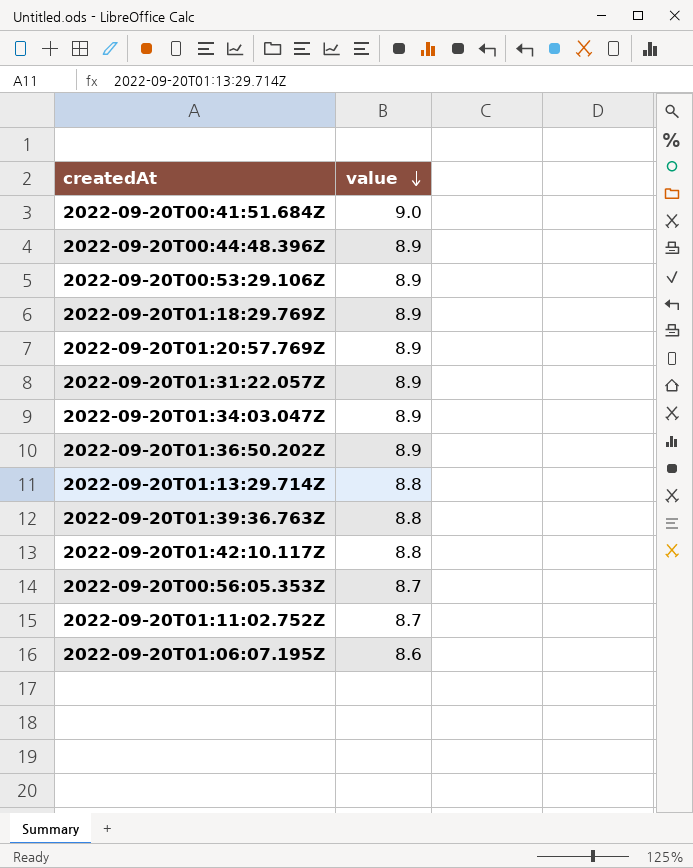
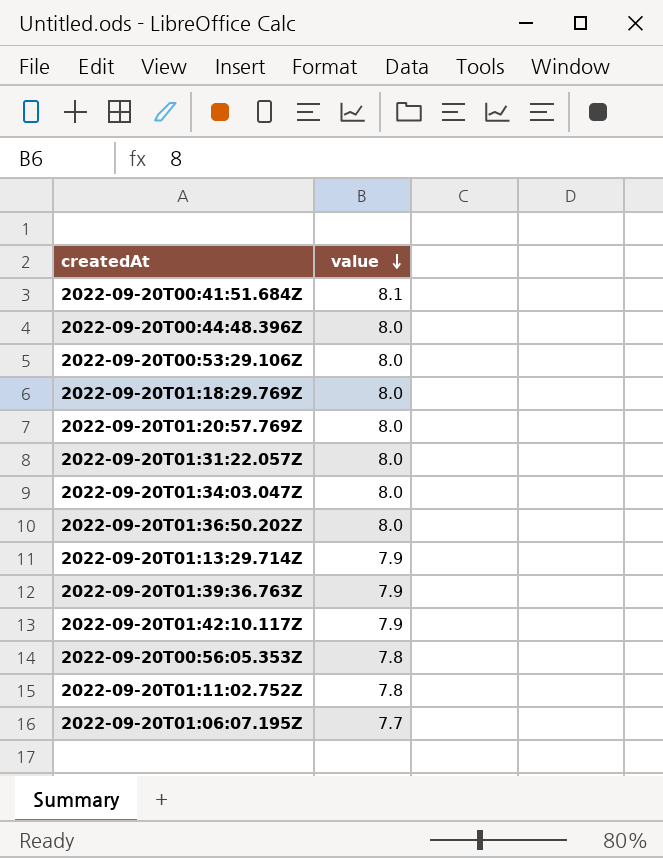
2022-09-20T00:41:51.684Z | value: 9.0 -> 8.1
2022-09-20T00:44:48.396Z | value: 8.9 -> 8.0
2022-09-20T00:53:29.106Z | value: 8.9 -> 8.0
2022-09-20T01:18:29.769Z | value: 8.9 -> 8.0
2022-09-20T01:20:57.769Z | value: 8.9 -> 8.0
2022-09-20T01:31:22.057Z | value: 8.9 -> 8.0
2022-09-20T01:34:03.047Z | value: 8.9 -> 8.0
2022-09-20T01:36:50.202Z | value: 8.9 -> 8.0
2022-09-20T01:13:29.714Z | value: 8.8 -> 7.9
2022-09-20T01:39:36.763Z | value: 8.8 -> 7.9
2022-09-20T01:42:10.117Z | value: 8.8 -> 7.9
2022-09-20T00:56:05.353Z | value: 8.7 -> 7.8
2022-09-20T01:11:02.752Z | value: 8.7 -> 7.8
2022-09-20T01:06:07.195Z | value: 8.6 -> 7.7

